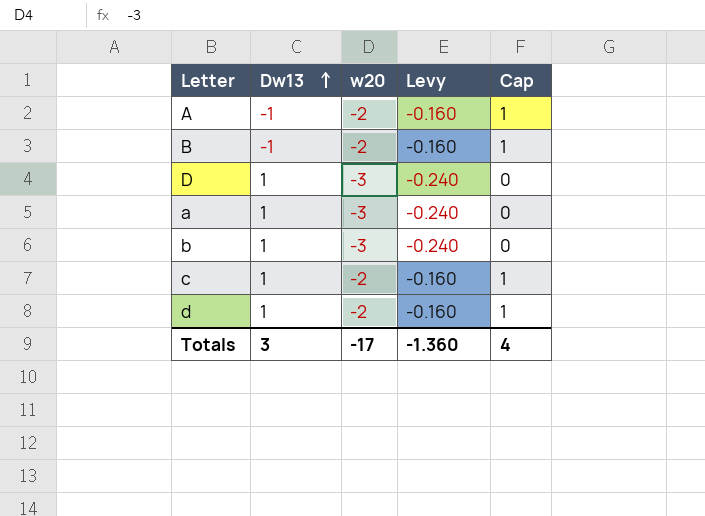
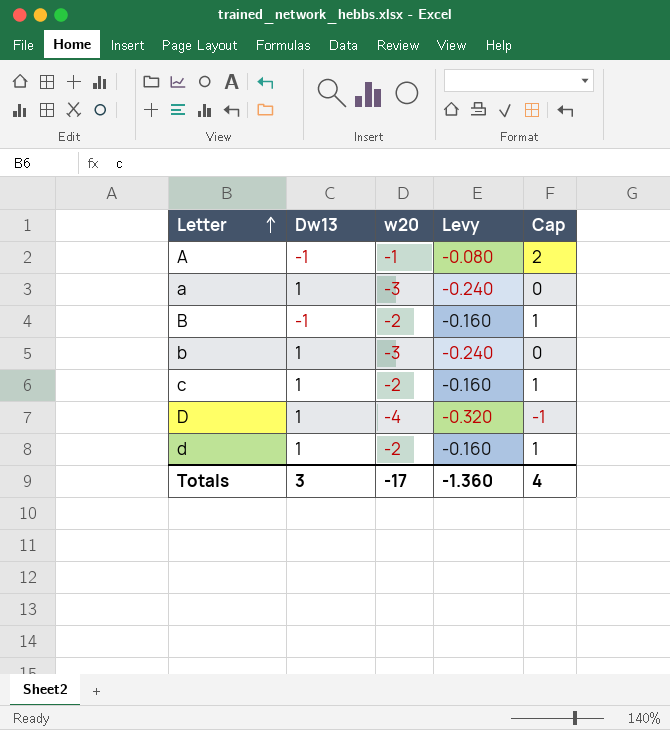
row order: Dw13 ascending -> Letter ascending
A | w20: -2 -> -1
A | Levy: -0.160 -> -0.080
A | Cap: 1 -> 2
D | w20: -3 -> -4
D | Levy: -0.240 -> -0.320
D | Cap: 0 -> -1

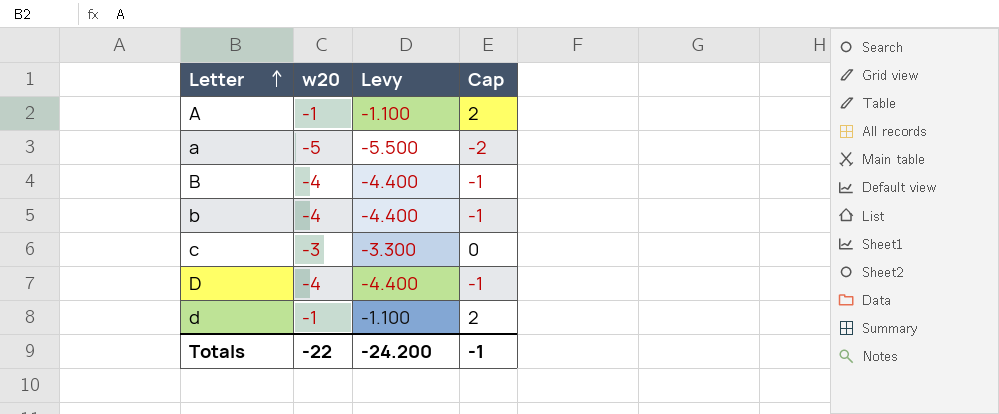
column Dw13 | position: 2 -> none
column Levy | formula: [w20] * 0.08 -> [w20] * 1.1
a | w20: -3 -> -5
a | Cap: 0 -> -2
B | w20: -2 -> -4
B | Cap: 1 -> -1
b | w20: -3 -> -4
b | Cap: 0 -> -1
c | w20: -2 -> -3
c | Cap: 1 -> 0
d | w20: -2 -> -1
d | Cap: 1 -> 2
Totals | w20: -17 -> -22
Totals | Levy: -1.360 -> -24.200
Totals | Cap: 4 -> -1

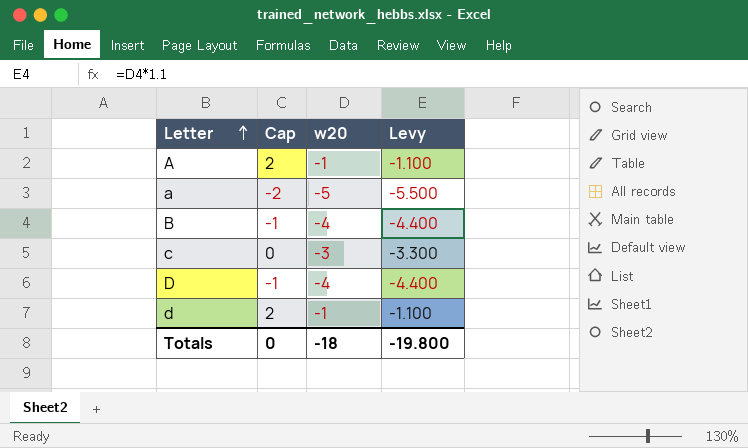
column Cap | position: 4 -> 2
row b: -4 | -4.400 | -1 -> none
Totals | Cap: -1 -> 0
Totals | w20: -22 -> -18
Totals | Levy: -24.200 -> -19.800

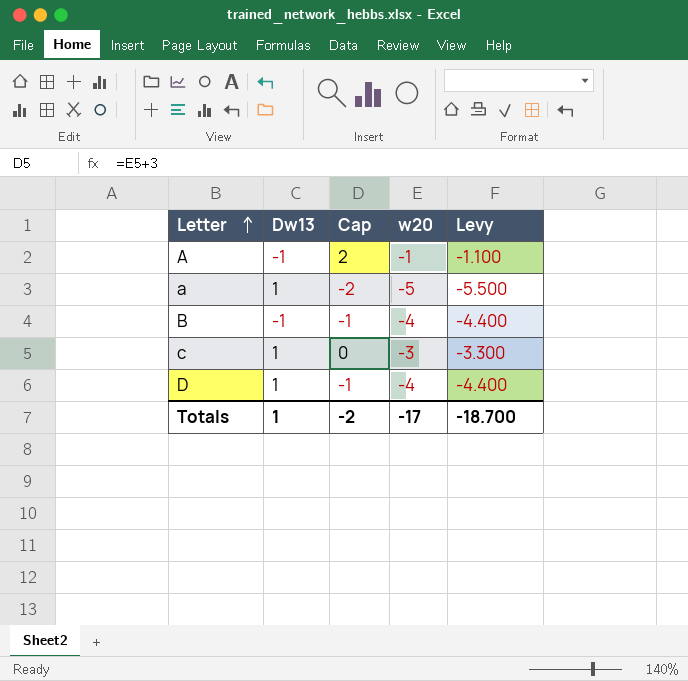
column Dw13 | position: none -> 2
row d: 2 | -1 | -1.100 -> none
Totals | Cap: 0 -> -2
Totals | w20: -18 -> -17
Totals | Levy: -19.800 -> -18.700

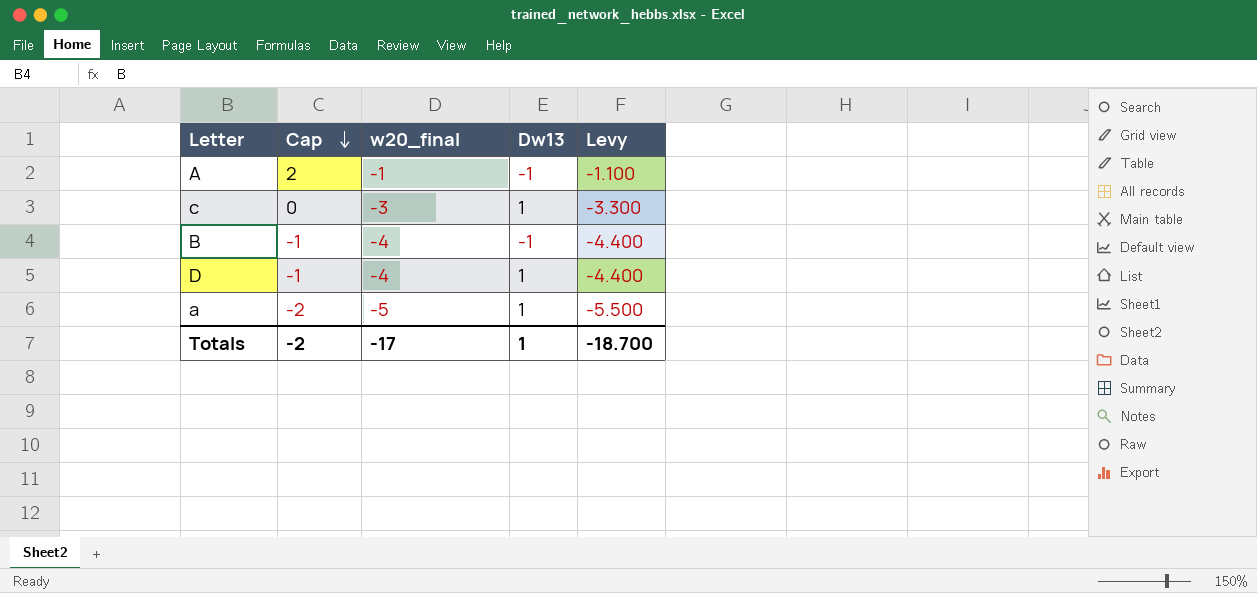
row order: Letter ascending -> Cap descending
column name: w20 -> w20_final
column Dw13 | position: 2 -> 4

